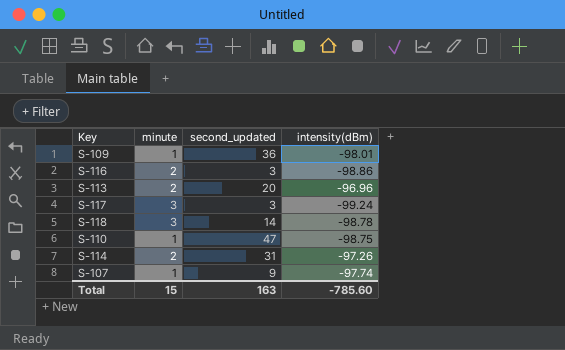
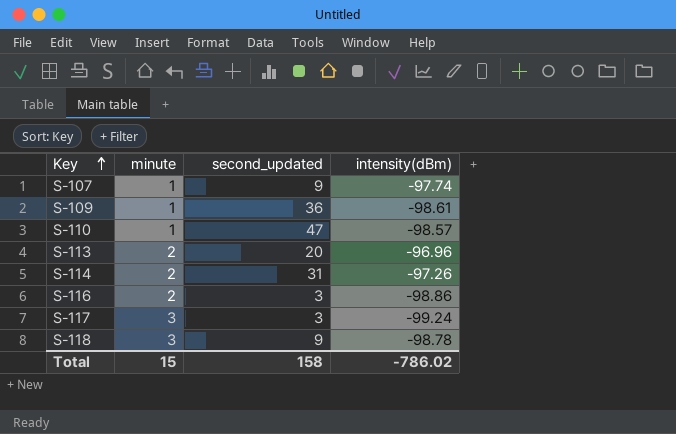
row order: none -> Key ascending
S-109 | intensity(dBm): -98.01 -> -98.61
S-110 | intensity(dBm): -98.75 -> -98.57
S-118 | second_updated: 14 -> 9
Total | second_updated: 163 -> 158
Total | intensity(dBm): -785.60 -> -786.02

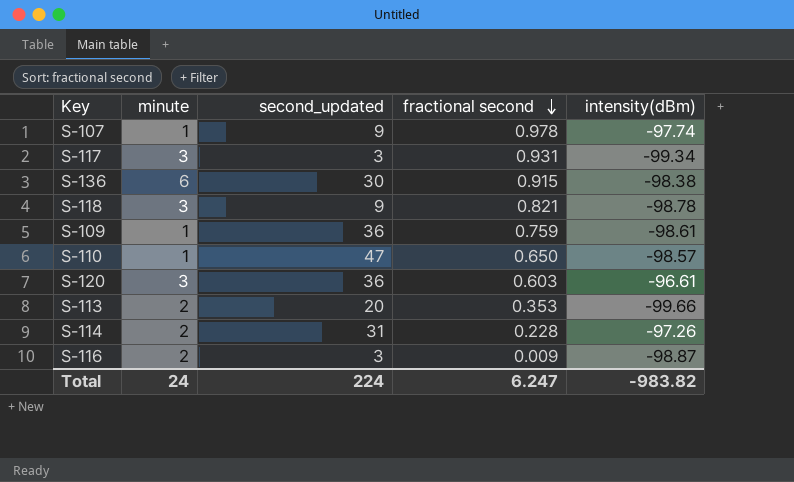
row order: Key ascending -> fractional second descending
column fractional second | position: none -> 4
S-117 | intensity(dBm): -99.24 -> -99.34
row S-136: none -> 6 | 30 | 0.915 | -98.38
row S-120: none -> 3 | 36 | 0.603 | -96.61
S-113 | intensity(dBm): -96.96 -> -99.66
S-116 | intensity(dBm): -98.86 -> -98.87
Total | minute: 15 -> 24
Total | second_updated: 158 -> 224
Total | intensity(dBm): -786.02 -> -983.82

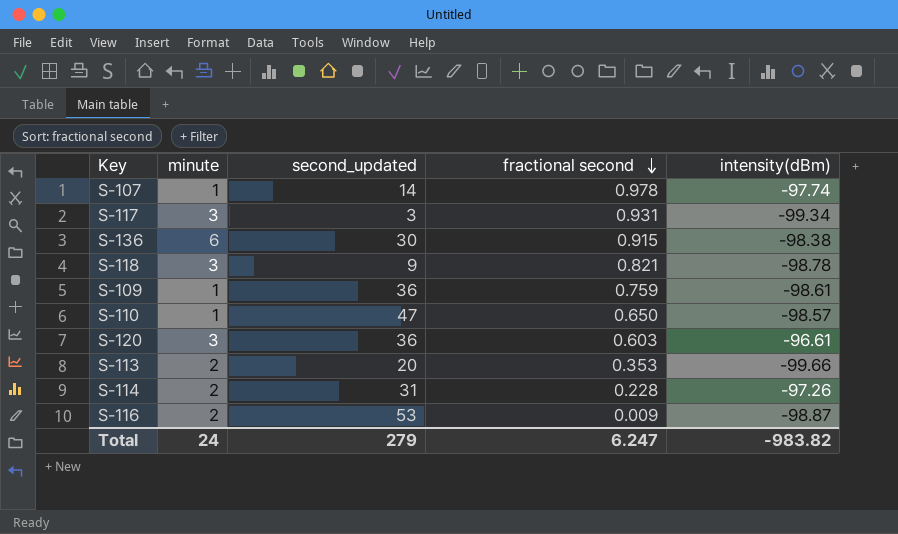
S-107 | second_updated: 9 -> 14
S-116 | second_updated: 3 -> 53
Total | second_updated: 224 -> 279

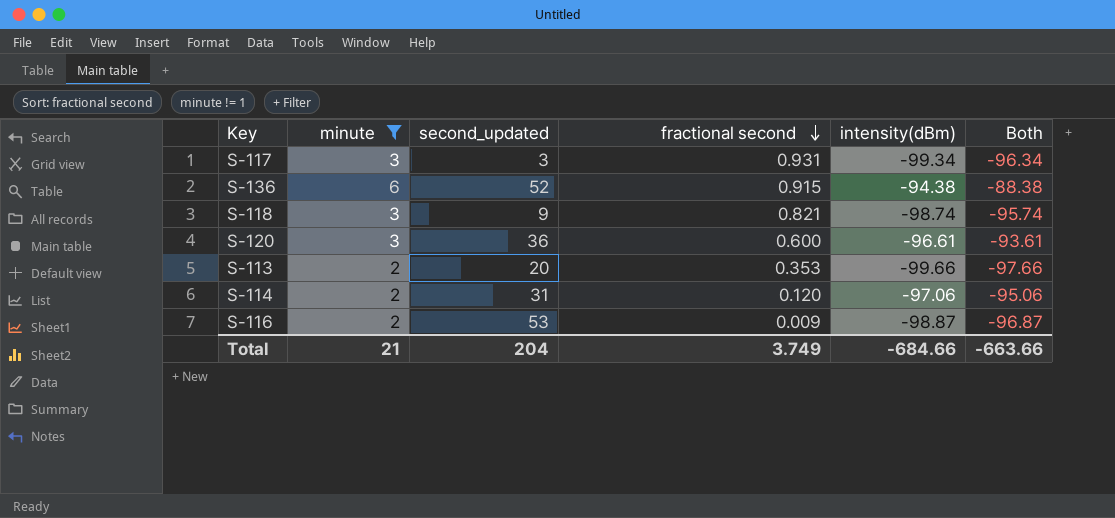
filter: none -> minute != 1
column Both | formula: none -> [minute] + [intensity(dBm)]
S-136 | second_updated: 30 -> 52
S-136 | intensity(dBm): -98.38 -> -94.38
S-118 | intensity(dBm): -98.78 -> -98.74
S-120 | fractional second: 0.603 -> 0.600
S-114 | fractional second: 0.228 -> 0.120
S-114 | intensity(dBm): -97.26 -> -97.06
Total | minute: 24 -> 21
Total | second_updated: 279 -> 204
Total | fractional second: 6.247 -> 3.749
Total | intensity(dBm): -983.82 -> -684.66

